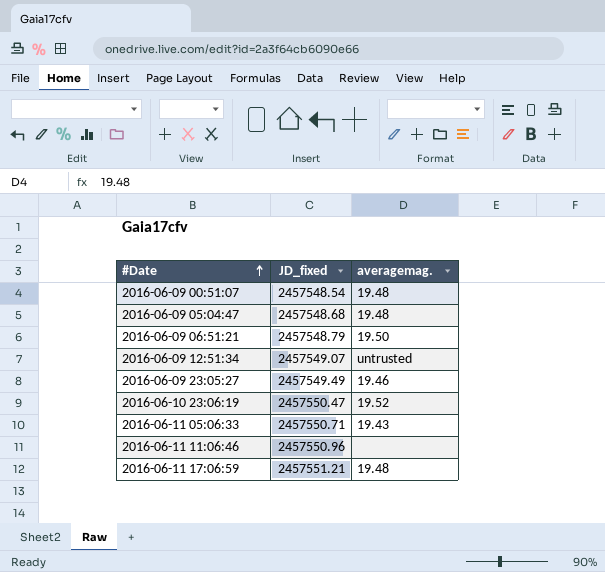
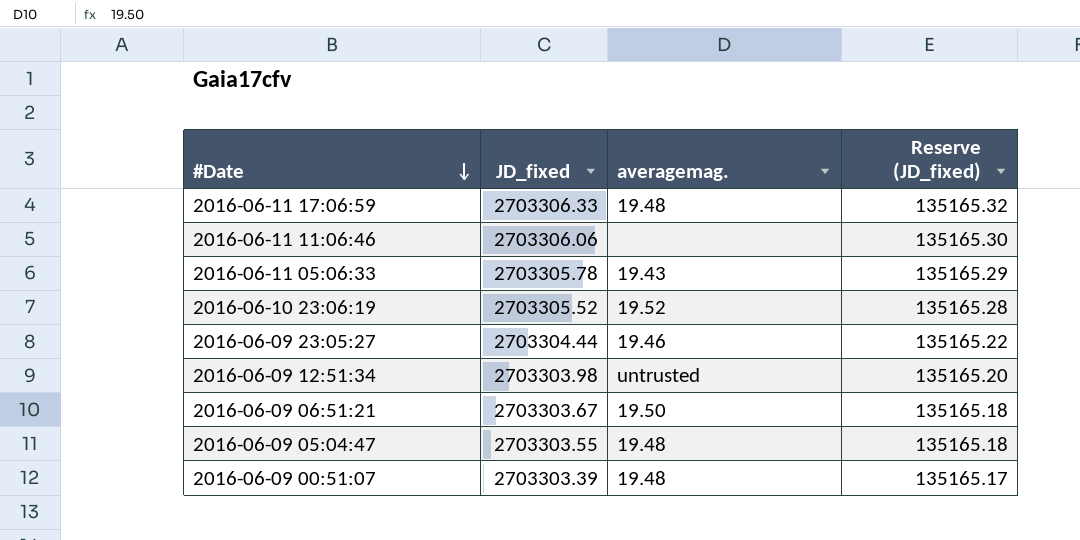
row order: #Date ascending -> #Date descending
column Reserve (JD_fixed) | formula: none -> [JD_fixed] * 0.05
2016-06-11 17:06:59 | JD_fixed: 2457551.21 -> 2703306.33
2016-06-11 11:06:46 | JD_fixed: 2457550.96 -> 2703306.06
2016-06-11 05:06:33 | JD_fixed: 2457550.71 -> 2703305.78
2016-06-10 23:06:19 | JD_fixed: 2457550.47 -> 2703305.52
2016-06-09 23:05:27 | JD_fixed: 2457549.49 -> 2703304.44
2016-06-09 12:51:34 | JD_fixed: 2457549.07 -> 2703303.98
2016-06-09 06:51:21 | JD_fixed: 2457548.79 -> 2703303.67
2016-06-09 05:04:47 | JD_fixed: 2457548.68 -> 2703303.55
2016-06-09 00:51:07 | JD_fixed: 2457548.54 -> 2703303.39

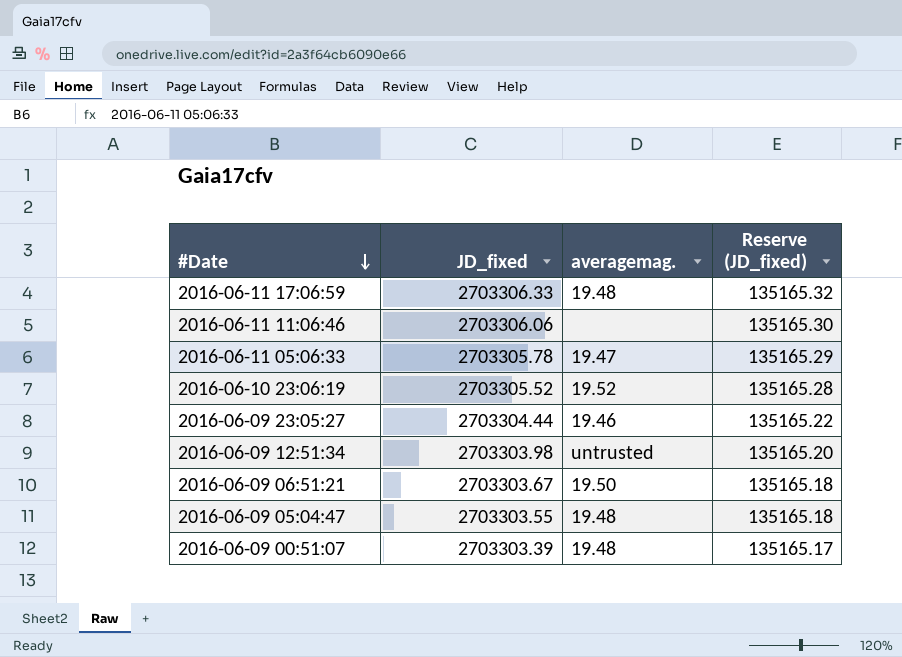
2016-06-11 05:06:33 | averagemag.: 19.43 -> 19.47

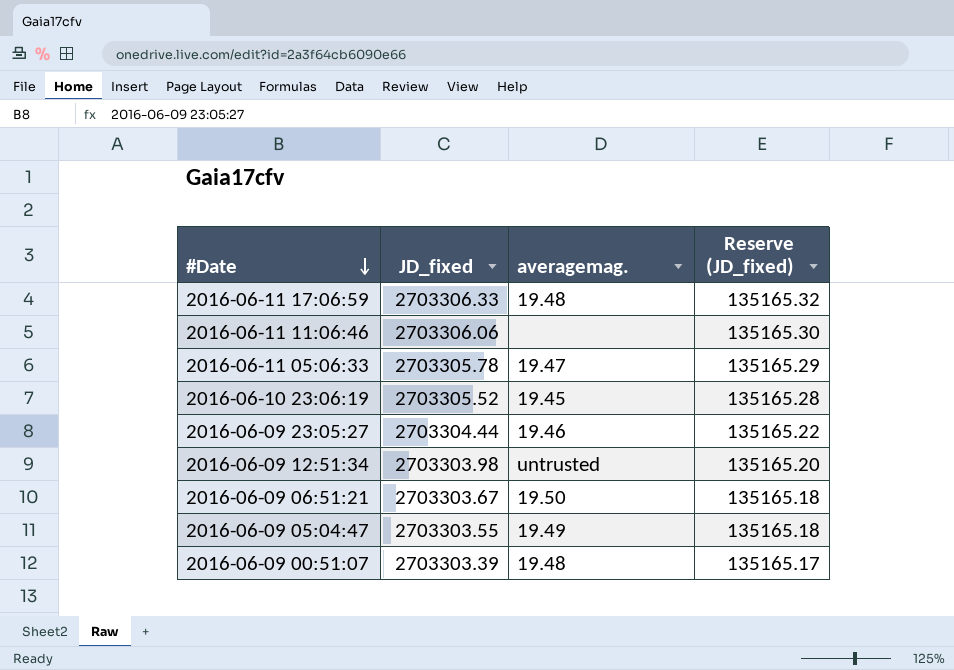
2016-06-10 23:06:19 | averagemag.: 19.52 -> 19.45
2016-06-09 05:04:47 | averagemag.: 19.48 -> 19.49

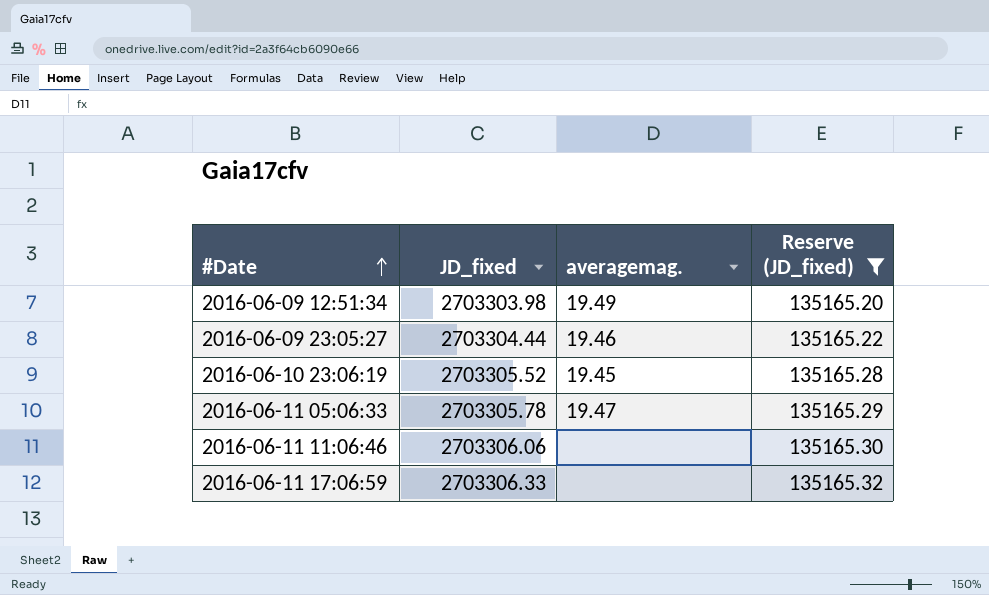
filter: none -> Reserve (JD_fixed) >= 135165.20
row order: #Date descending -> #Date ascending
2016-06-09 12:51:34 | averagemag.: untrusted -> 19.49
2016-06-11 17:06:59 | averagemag.: 19.48 -> none

